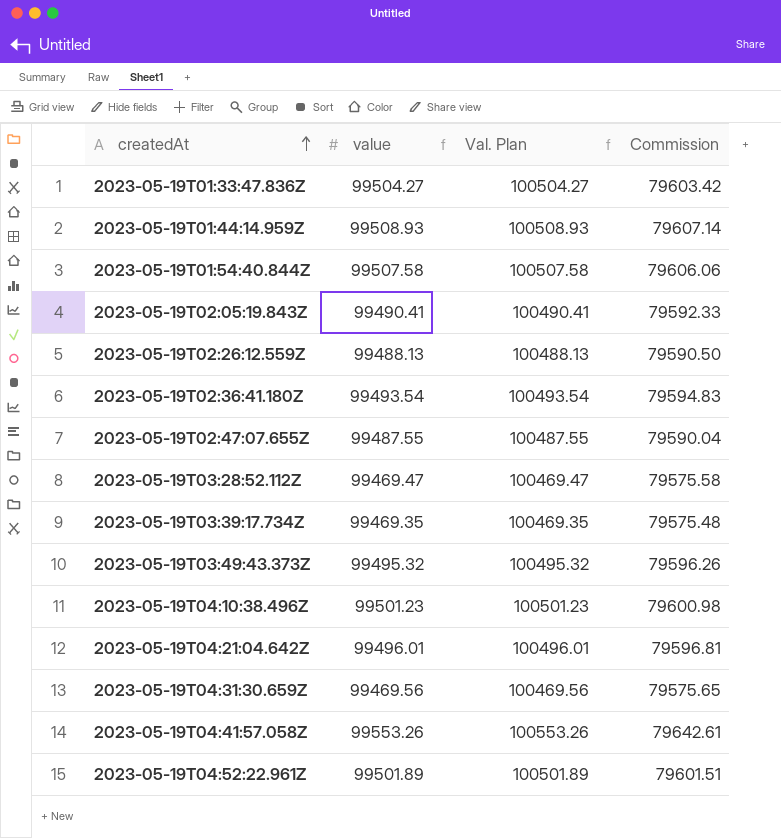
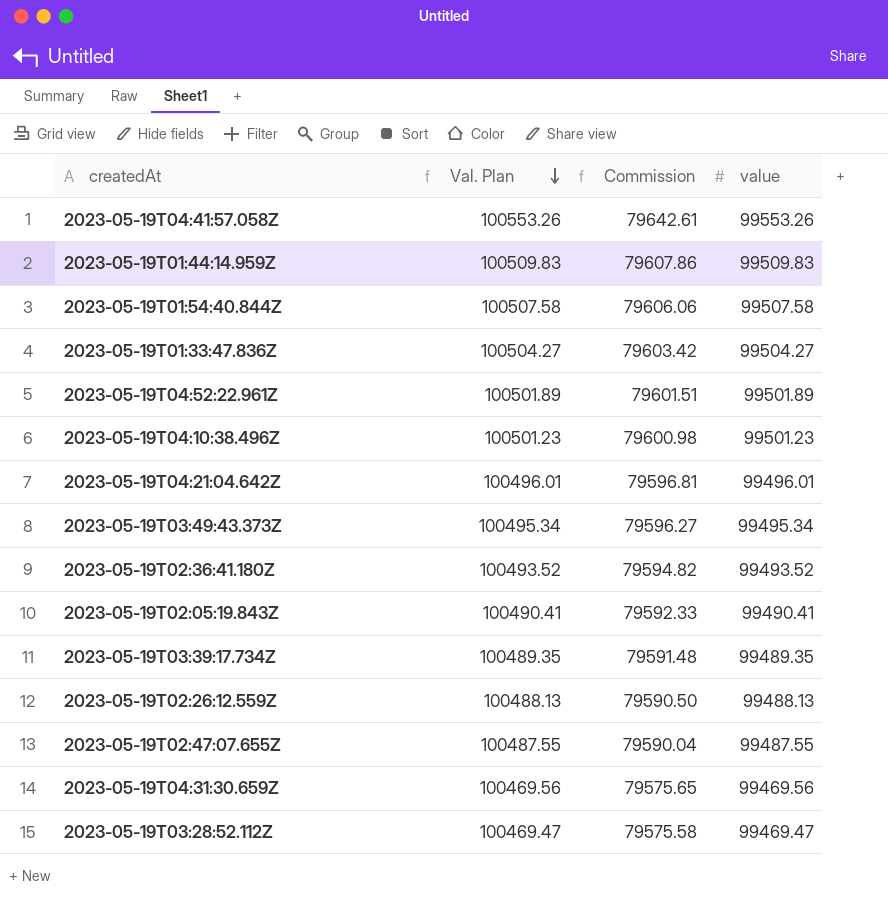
row order: createdAt ascending -> Val. Plan descending
column value | position: 2 -> 4
2023-05-19T01:44:14.959Z | Val. Plan: 100508.93 -> 100509.83
2023-05-19T01:44:14.959Z | Commission: 79607.14 -> 79607.86
2023-05-19T01:44:14.959Z | value: 99508.93 -> 99509.83
2023-05-19T03:49:43.373Z | Val. Plan: 100495.32 -> 100495.34
2023-05-19T03:49:43.373Z | Commission: 79596.26 -> 79596.27
2023-05-19T03:49:43.373Z | value: 99495.32 -> 99495.34
2023-05-19T02:36:41.180Z | Val. Plan: 100493.54 -> 100493.52
2023-05-19T02:36:41.180Z | Commission: 79594.83 -> 79594.82
2023-05-19T02:36:41.180Z | value: 99493.54 -> 99493.52
2023-05-19T03:39:17.734Z | Val. Plan: 100469.35 -> 100489.35
2023-05-19T03:39:17.734Z | Commission: 79575.48 -> 79591.48
2023-05-19T03:39:17.734Z | value: 99469.35 -> 99489.35

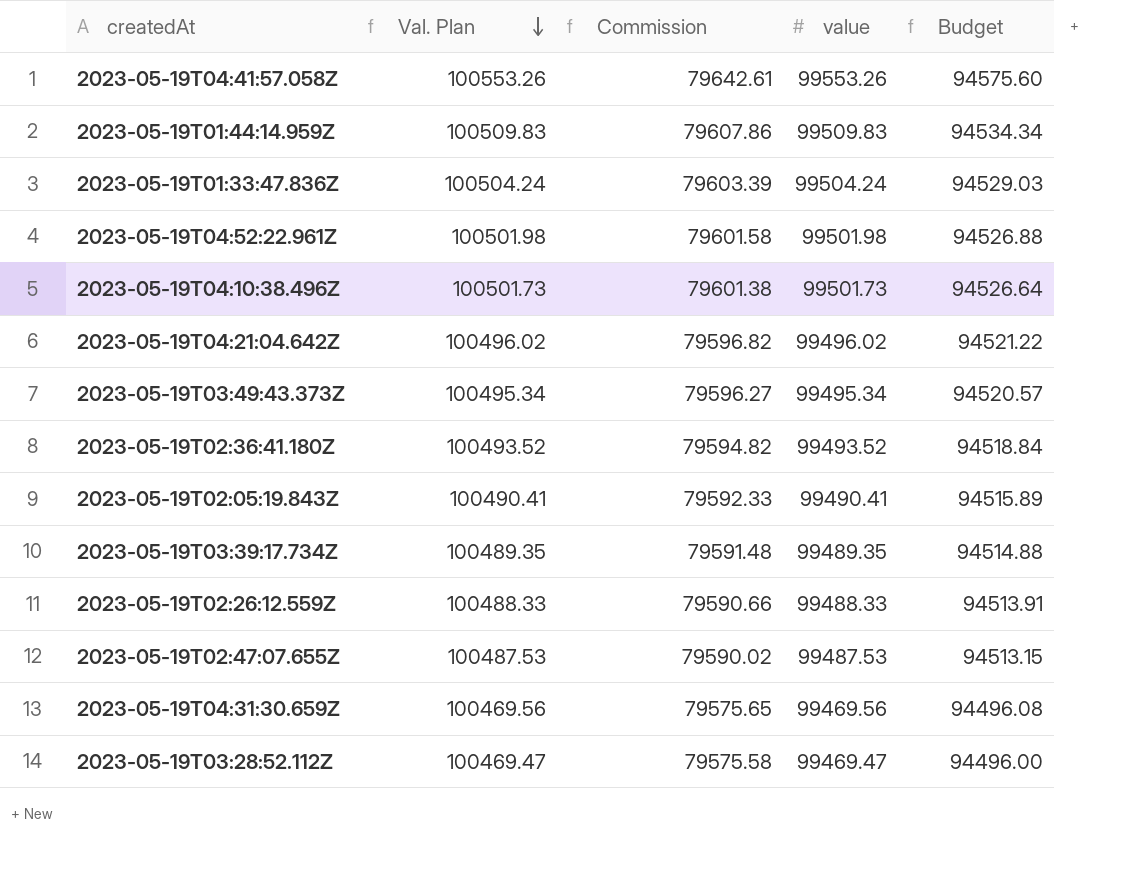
column Budget | formula: none -> [value] * 0.95
row 2023-05-19T01:54:40.844Z: 100507.58 | 79606.06 | 99507.58 -> none
2023-05-19T01:33:47.836Z | Val. Plan: 100504.27 -> 100504.24
2023-05-19T01:33:47.836Z | Commission: 79603.42 -> 79603.39
2023-05-19T01:33:47.836Z | value: 99504.27 -> 99504.24
2023-05-19T04:52:22.961Z | Val. Plan: 100501.89 -> 100501.98
2023-05-19T04:52:22.961Z | Commission: 79601.51 -> 79601.58
2023-05-19T04:52:22.961Z | value: 99501.89 -> 99501.98
2023-05-19T04:10:38.496Z | Val. Plan: 100501.23 -> 100501.73
2023-05-19T04:10:38.496Z | Commission: 79600.98 -> 79601.38
2023-05-19T04:10:38.496Z | value: 99501.23 -> 99501.73
2023-05-19T04:21:04.642Z | Val. Plan: 100496.01 -> 100496.02
2023-05-19T04:21:04.642Z | Commission: 79596.81 -> 79596.82
2023-05-19T04:21:04.642Z | value: 99496.01 -> 99496.02
2023-05-19T02:26:12.559Z | Val. Plan: 100488.13 -> 100488.33
2023-05-19T02:26:12.559Z | Commission: 79590.50 -> 79590.66
2023-05-19T02:26:12.559Z | value: 99488.13 -> 99488.33
2023-05-19T02:47:07.655Z | Val. Plan: 100487.55 -> 100487.53
2023-05-19T02:47:07.655Z | Commission: 79590.04 -> 79590.02
2023-05-19T02:47:07.655Z | value: 99487.55 -> 99487.53

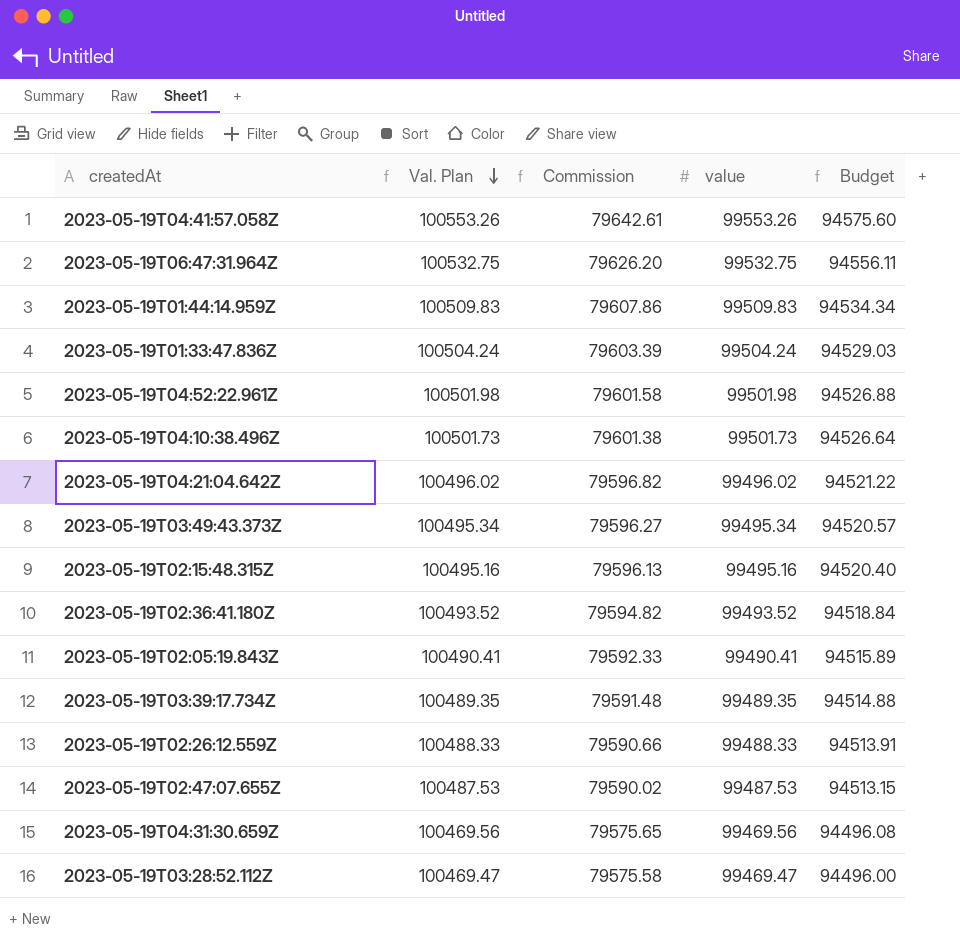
row 2023-05-19T06:47:31.964Z: none -> 100532.75 | 79626.20 | 99532.75 | 94556.11
row 2023-05-19T02:15:48.315Z: none -> 100495.16 | 79596.13 | 99495.16 | 94520.40

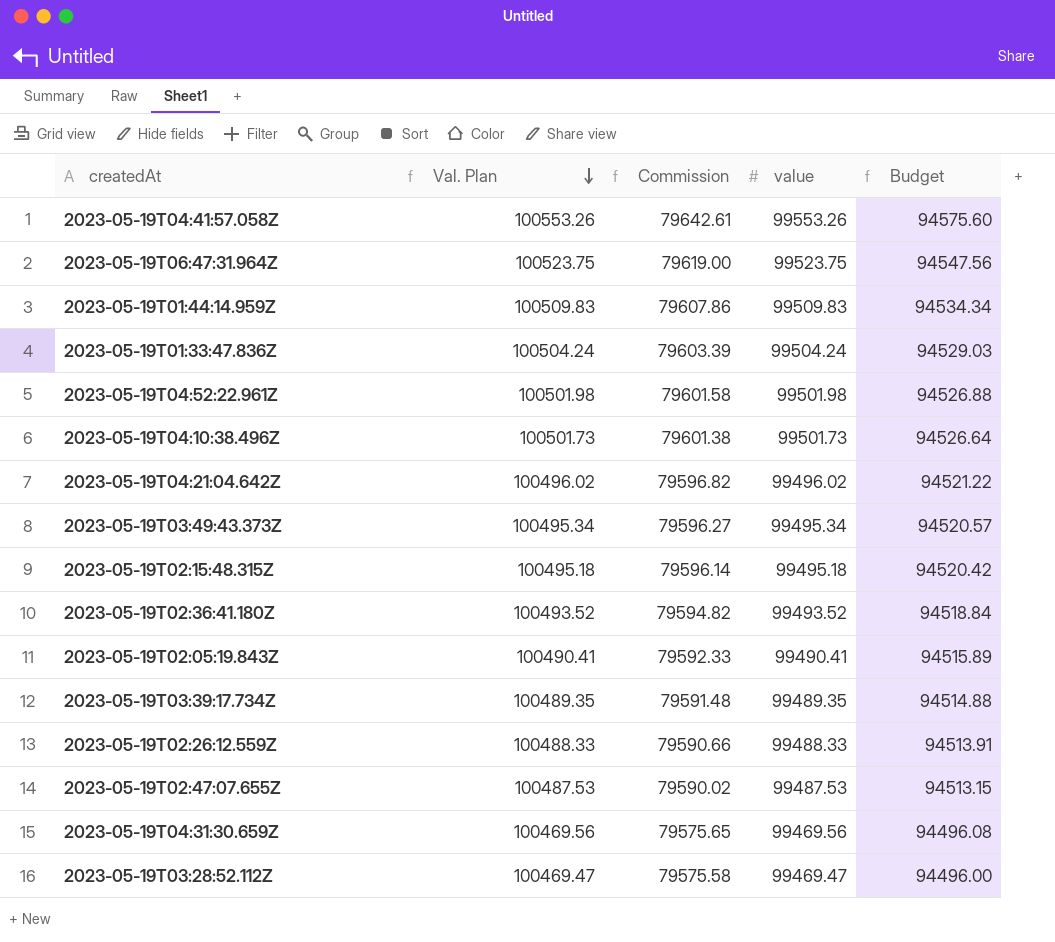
2023-05-19T06:47:31.964Z | Val. Plan: 100532.75 -> 100523.75
2023-05-19T06:47:31.964Z | Commission: 79626.20 -> 79619.00
2023-05-19T06:47:31.964Z | value: 99532.75 -> 99523.75
2023-05-19T06:47:31.964Z | Budget: 94556.11 -> 94547.56
2023-05-19T02:15:48.315Z | Val. Plan: 100495.16 -> 100495.18
2023-05-19T02:15:48.315Z | Commission: 79596.13 -> 79596.14
2023-05-19T02:15:48.315Z | value: 99495.16 -> 99495.18
2023-05-19T02:15:48.315Z | Budget: 94520.40 -> 94520.42

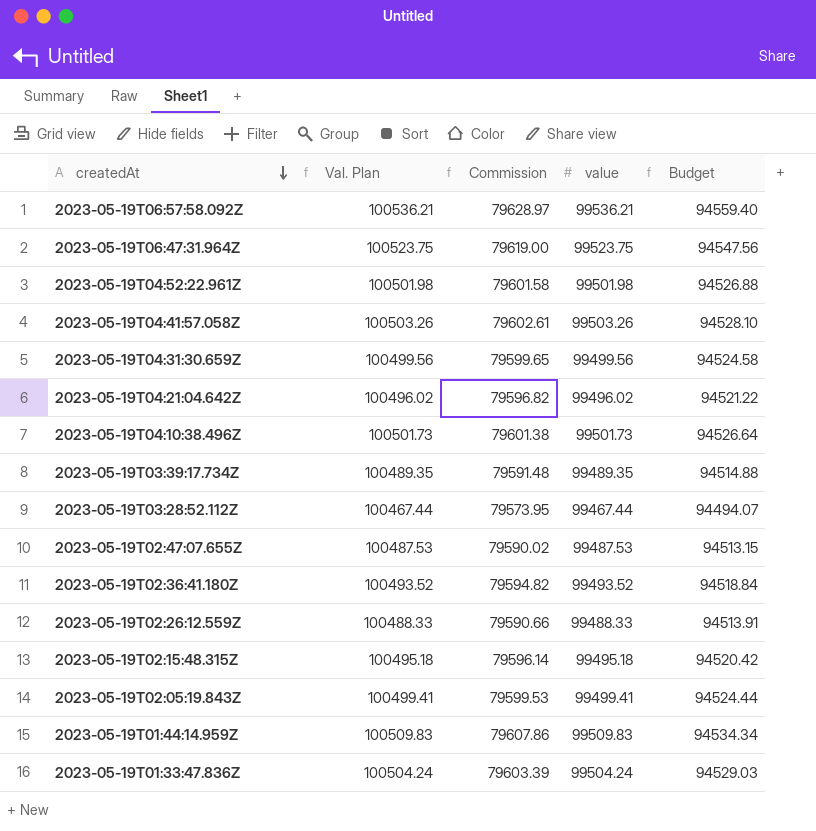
row order: Val. Plan descending -> createdAt descending
row 2023-05-19T03:49:43.373Z: 100495.34 | 79596.27 | 99495.34 | 94520.57 -> none
row 2023-05-19T06:57:58.092Z: none -> 100536.21 | 79628.97 | 99536.21 | 94559.40
2023-05-19T04:41:57.058Z | Val. Plan: 100553.26 -> 100503.26
2023-05-19T04:41:57.058Z | Commission: 79642.61 -> 79602.61
2023-05-19T04:41:57.058Z | value: 99553.26 -> 99503.26
2023-05-19T04:41:57.058Z | Budget: 94575.60 -> 94528.10
2023-05-19T04:31:30.659Z | Val. Plan: 100469.56 -> 100499.56
2023-05-19T04:31:30.659Z | Commission: 79575.65 -> 79599.65
2023-05-19T04:31:30.659Z | value: 99469.56 -> 99499.56
2023-05-19T04:31:30.659Z | Budget: 94496.08 -> 94524.58
2023-05-19T03:28:52.112Z | Val. Plan: 100469.47 -> 100467.44
2023-05-19T03:28:52.112Z | Commission: 79575.58 -> 79573.95
2023-05-19T03:28:52.112Z | value: 99469.47 -> 99467.44
2023-05-19T03:28:52.112Z | Budget: 94496.00 -> 94494.07
2023-05-19T02:05:19.843Z | Val. Plan: 100490.41 -> 100499.41
2023-05-19T02:05:19.843Z | Commission: 79592.33 -> 79599.53
2023-05-19T02:05:19.843Z | value: 99490.41 -> 99499.41
2023-05-19T02:05:19.843Z | Budget: 94515.89 -> 94524.44

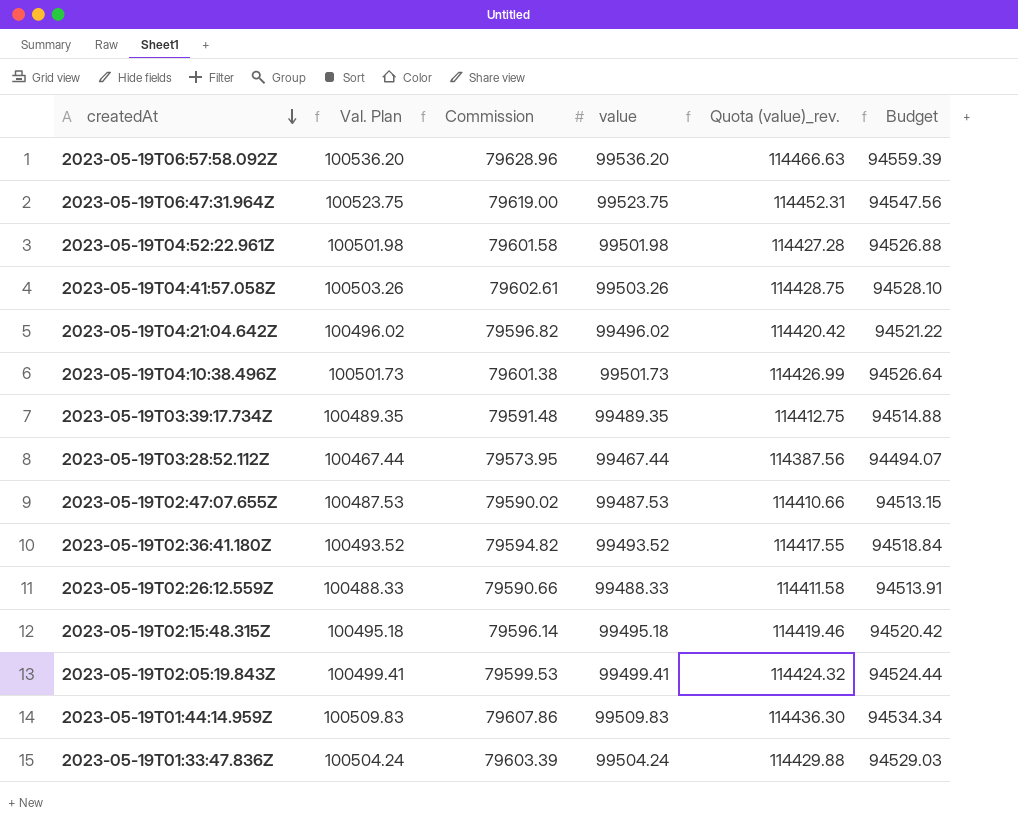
column Quota (value)_rev. | formula: none -> [value] * 1.15
row 2023-05-19T04:31:30.659Z: 100499.56 | 79599.65 | 99499.56 | 94524.58 -> none
2023-05-19T06:57:58.092Z | Val. Plan: 100536.21 -> 100536.20
2023-05-19T06:57:58.092Z | Commission: 79628.97 -> 79628.96
2023-05-19T06:57:58.092Z | value: 99536.21 -> 99536.20
2023-05-19T06:57:58.092Z | Budget: 94559.40 -> 94559.39

